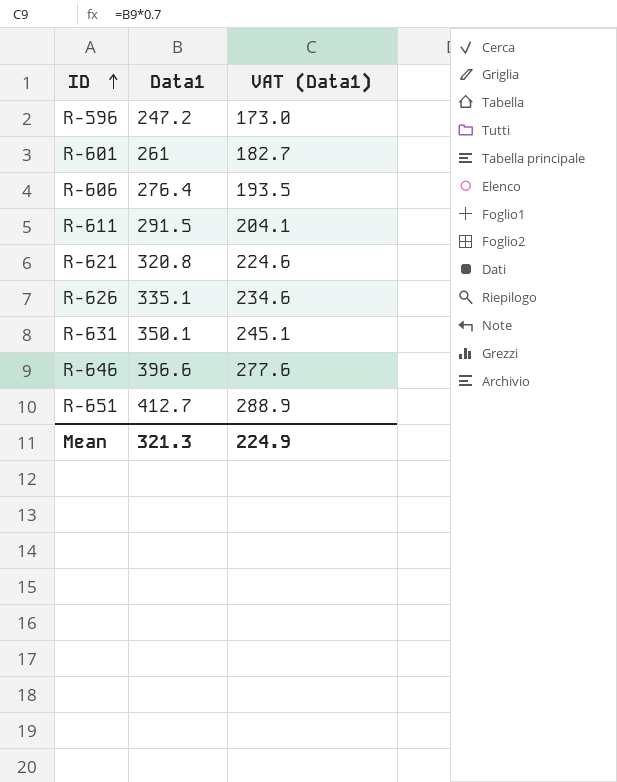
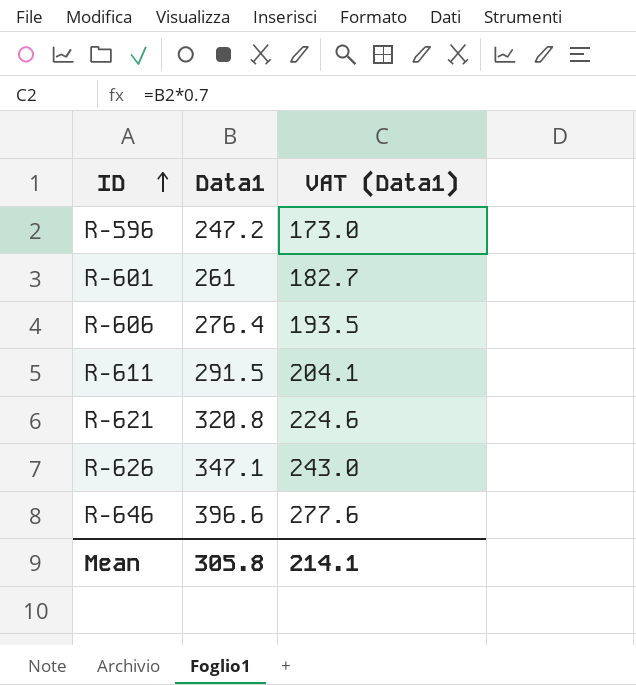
row R-631: 350.1 | 245.1 -> none
row R-651: 412.7 | 288.9 -> none
R-626 | Data1: 335.1 -> 347.1
R-626 | VAT (Data1): 234.6 -> 243.0
Mean | Data1: 321.3 -> 305.8
Mean | VAT (Data1): 224.9 -> 214.1

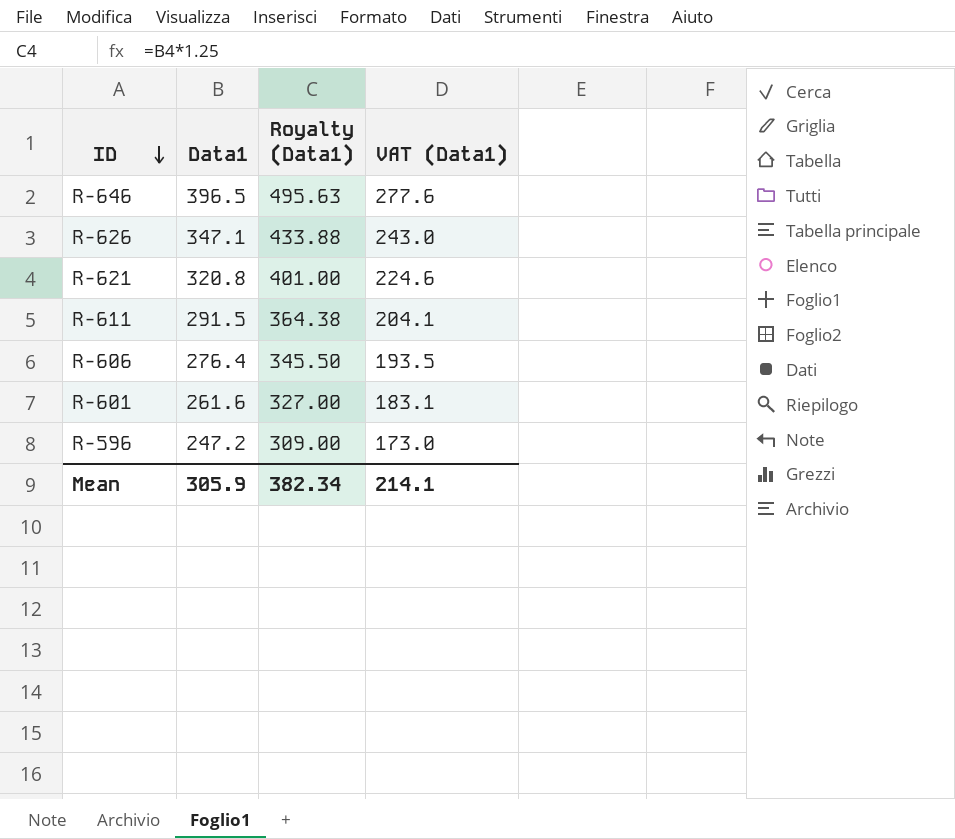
row order: ID ascending -> ID descending
column Royalty (Data1) | formula: none -> [Data1] * 1.25
R-646 | Data1: 396.6 -> 396.5
R-601 | Data1: 261 -> 261.6
R-601 | VAT (Data1): 182.7 -> 183.1
Mean | Data1: 305.8 -> 305.9

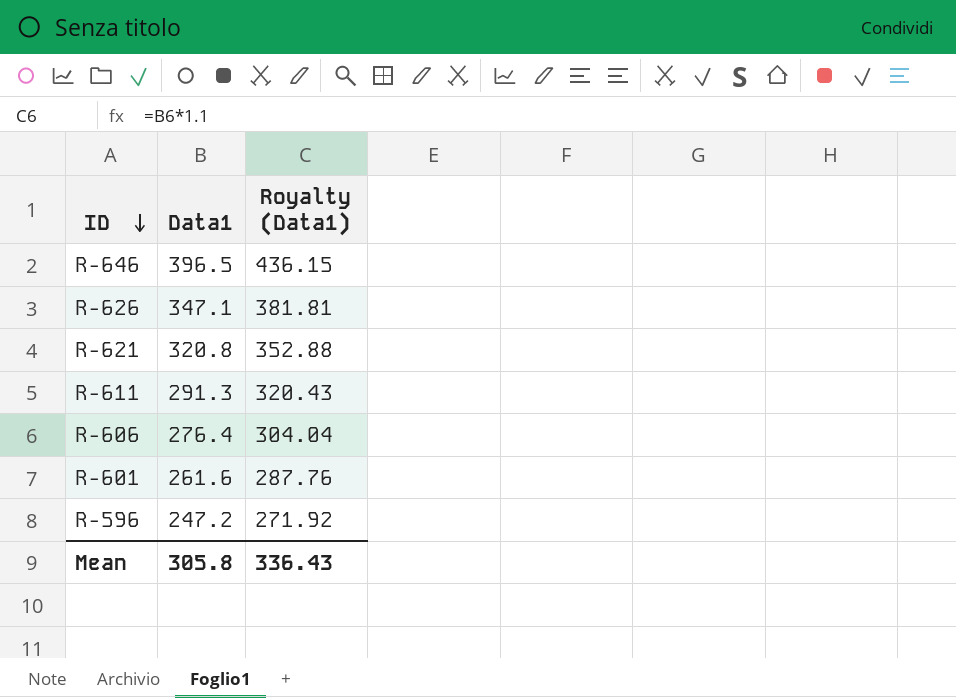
column VAT (Data1) | formula: [Data1] * 0.7 -> none
column Royalty (Data1) | formula: [Data1] * 1.25 -> [Data1] * 1.1
R-611 | Data1: 291.5 -> 291.3
Mean | Data1: 305.9 -> 305.8
Mean | Royalty (Data1): 382.34 -> 336.43

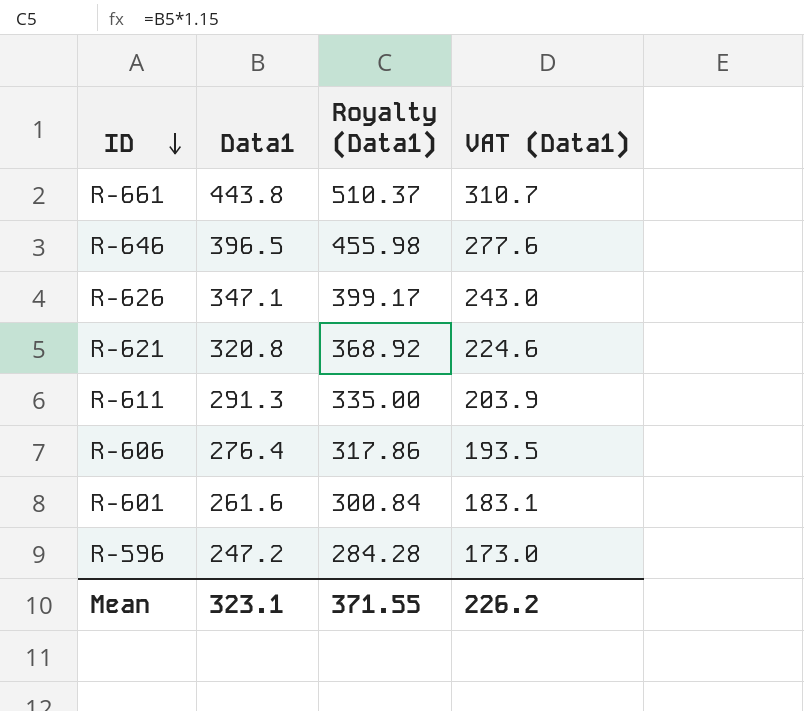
column Royalty (Data1) | formula: [Data1] * 1.1 -> [Data1] * 1.15
column VAT (Data1) | formula: none -> [Data1] * 0.7
row R-661: none -> 443.8 | 510.37 | 310.7
Mean | Data1: 305.8 -> 323.1
Mean | Royalty (Data1): 336.43 -> 371.55

